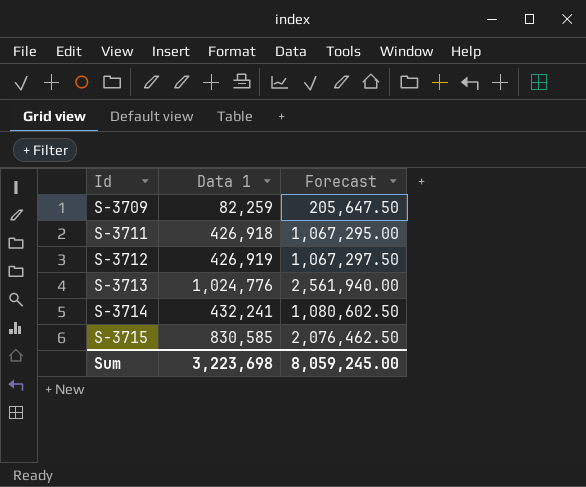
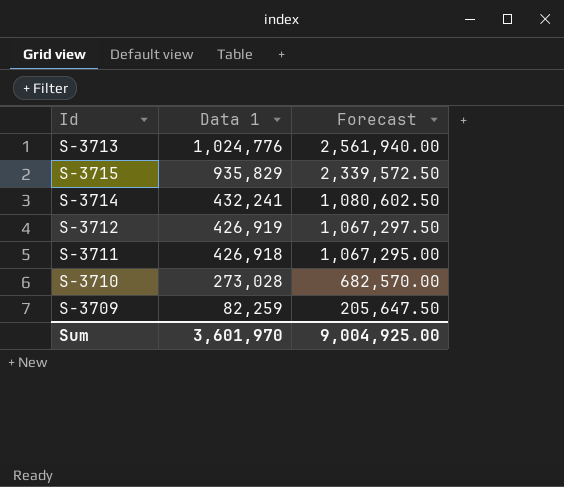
row order: Id ascending -> Data 1 descending
S-3715 | Data 1: 830,585 -> 935,829
S-3715 | Forecast: 2,076,462.50 -> 2,339,572.50
row S-3710: none -> 273,028 | 682,570.00
Sum | Data 1: 3,223,698 -> 3,601,970
Sum | Forecast: 8,059,245.00 -> 9,004,925.00

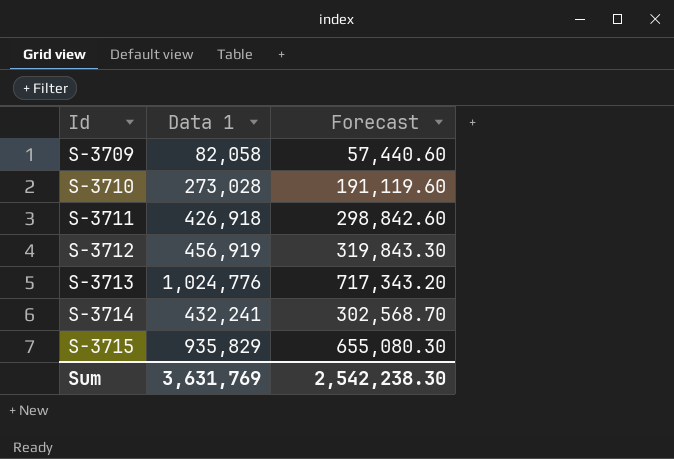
row order: Data 1 descending -> Id ascending
column Forecast | formula: [Data 1] * 2.5 -> [Data 1] * 0.7
S-3709 | Data 1: 82,259 -> 82,058
S-3712 | Data 1: 426,919 -> 456,919
Sum | Data 1: 3,601,970 -> 3,631,769
Sum | Forecast: 9,004,925.00 -> 2,542,238.30

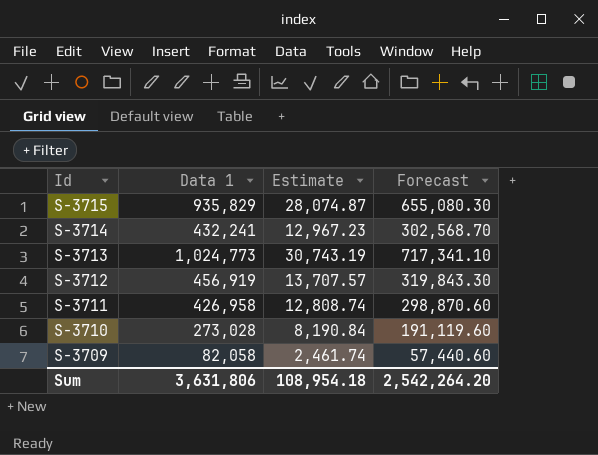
row order: Id ascending -> Id descending
column Estimate | formula: none -> [Data 1] * 0.03
S-3713 | Data 1: 1,024,776 -> 1,024,773
S-3713 | Forecast: 717,343.20 -> 717,341.10
S-3711 | Data 1: 426,918 -> 426,958
S-3711 | Forecast: 298,842.60 -> 298,870.60
Sum | Data 1: 3,631,769 -> 3,631,806
Sum | Forecast: 2,542,238.30 -> 2,542,264.20

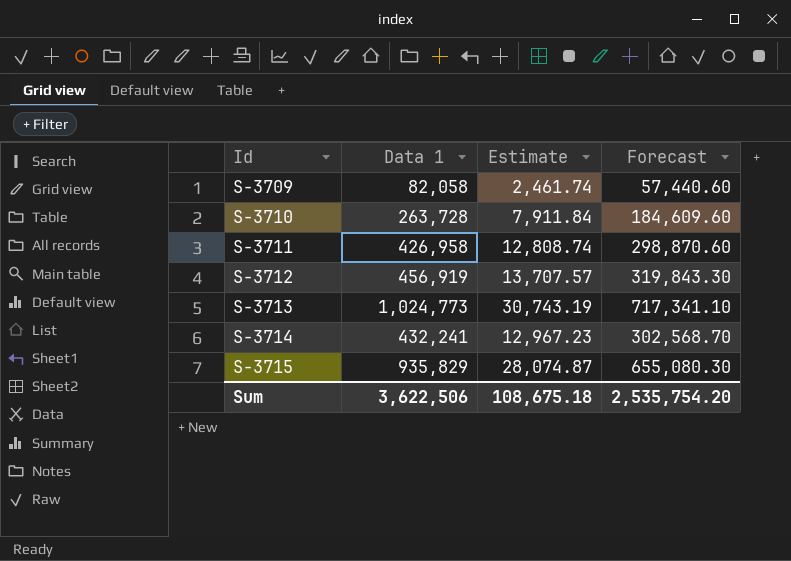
row order: Id descending -> Id ascending
S-3710 | Data 1: 273,028 -> 263,728
S-3710 | Estimate: 8,190.84 -> 7,911.84
S-3710 | Forecast: 191,119.60 -> 184,609.60
Sum | Data 1: 3,631,806 -> 3,622,506
Sum | Estimate: 108,954.18 -> 108,675.18
Sum | Forecast: 2,542,264.20 -> 2,535,754.20

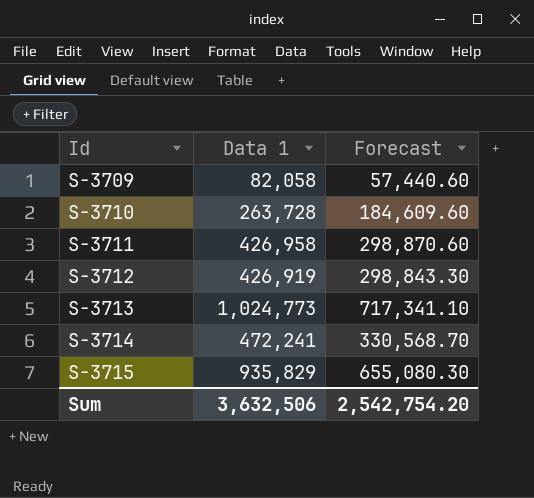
column Estimate | formula: [Data 1] * 0.03 -> none
S-3712 | Data 1: 456,919 -> 426,919
S-3712 | Forecast: 319,843.30 -> 298,843.30
S-3714 | Data 1: 432,241 -> 472,241
S-3714 | Forecast: 302,568.70 -> 330,568.70
Sum | Data 1: 3,622,506 -> 3,632,506
Sum | Forecast: 2,535,754.20 -> 2,542,754.20

